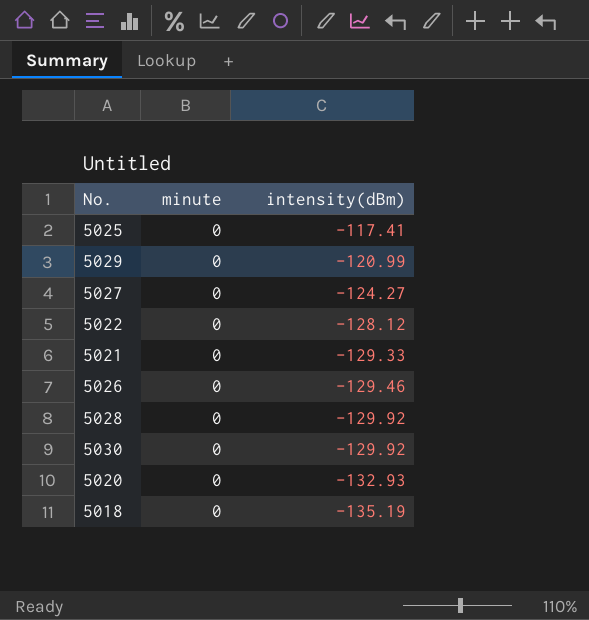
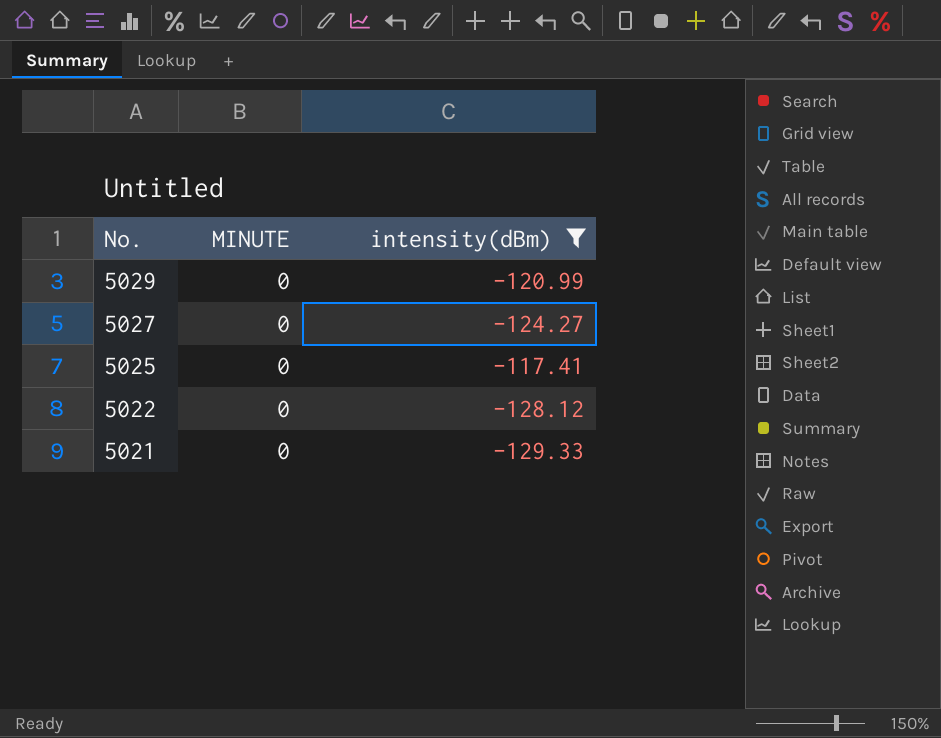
filter: none -> intensity(dBm) >= -129.33
row order: intensity(dBm) descending -> No. descending
column name: minute -> MINUTE

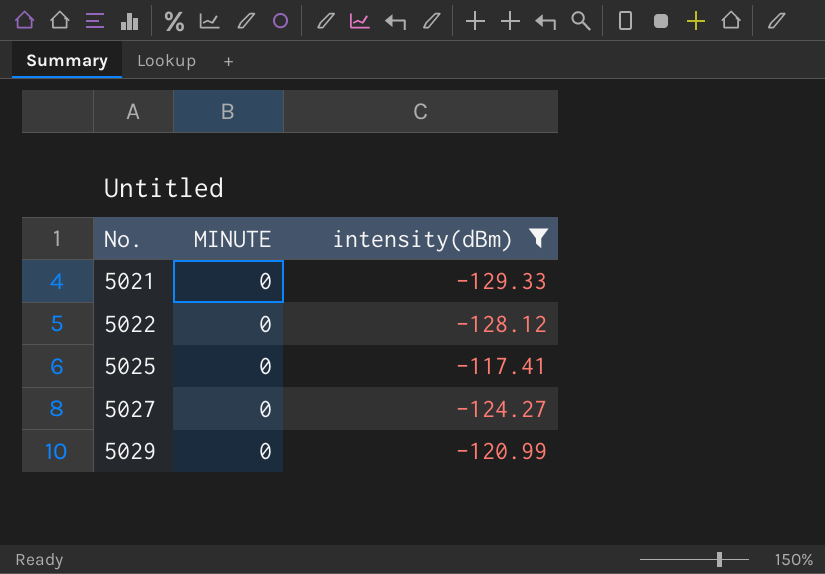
row order: No. descending -> No. ascending

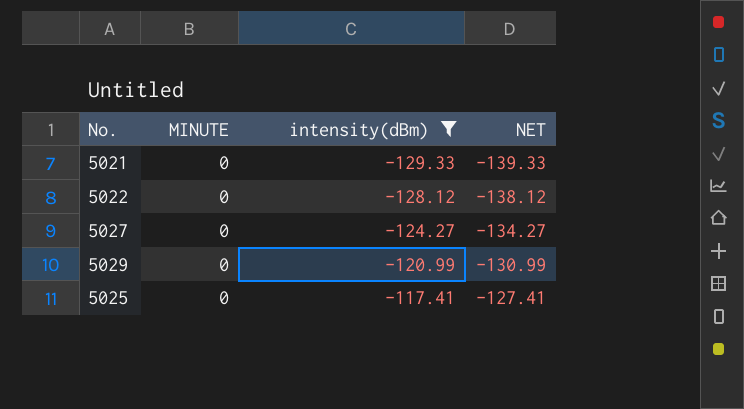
row order: No. ascending -> intensity(dBm) ascending
column NET | formula: none -> [intensity(dBm)] - 10

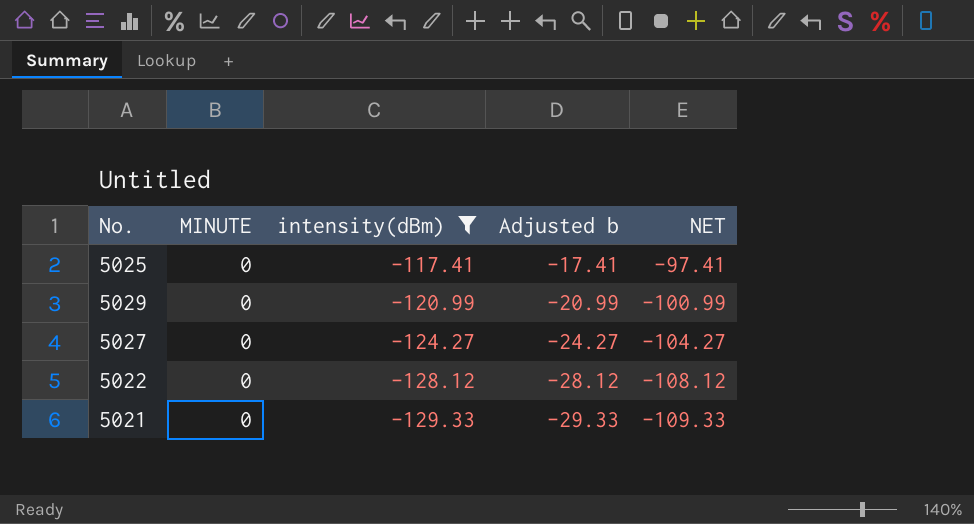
row order: intensity(dBm) ascending -> intensity(dBm) descending
column Adjusted b | formula: none -> [intensity(dBm)] + 100
column NET | formula: [intensity(dBm)] - 10 -> [intensity(dBm)] + 20

